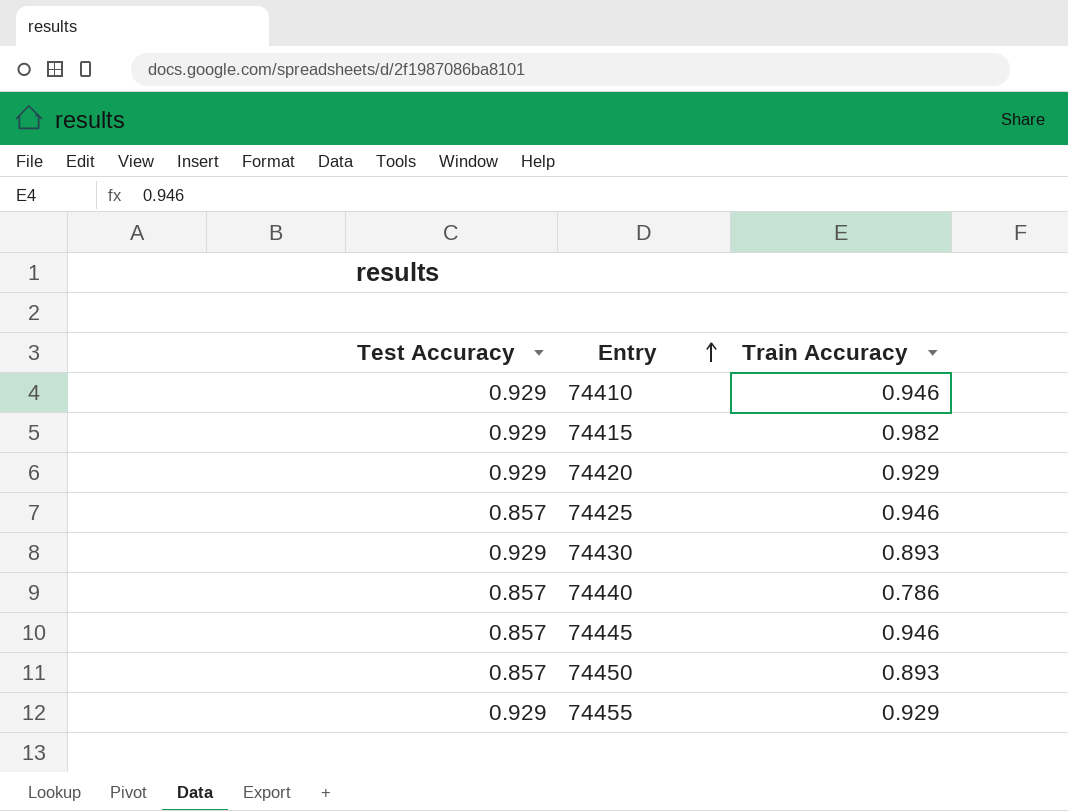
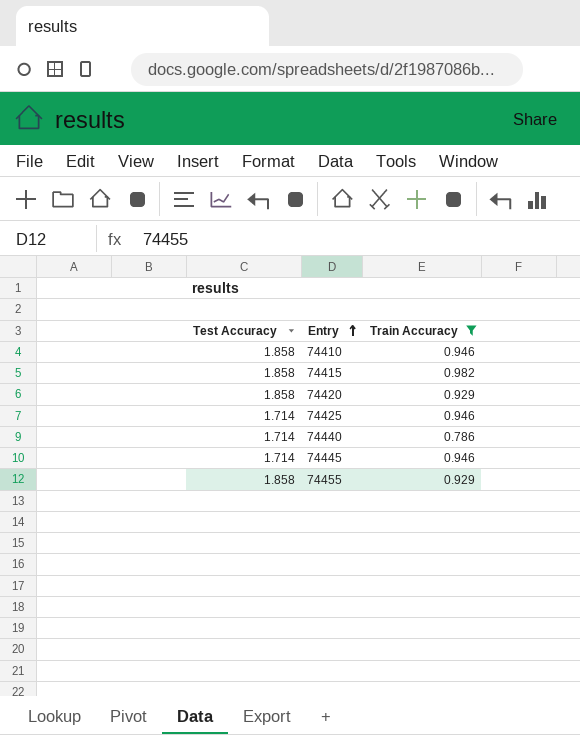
filter: none -> Train Accuracy != 0.893
74410 | Test Accuracy: 0.929 -> 1.858
74415 | Test Accuracy: 0.929 -> 1.858
74420 | Test Accuracy: 0.929 -> 1.858
74425 | Test Accuracy: 0.857 -> 1.714
74440 | Test Accuracy: 0.857 -> 1.714
74445 | Test Accuracy: 0.857 -> 1.714
74455 | Test Accuracy: 0.929 -> 1.858

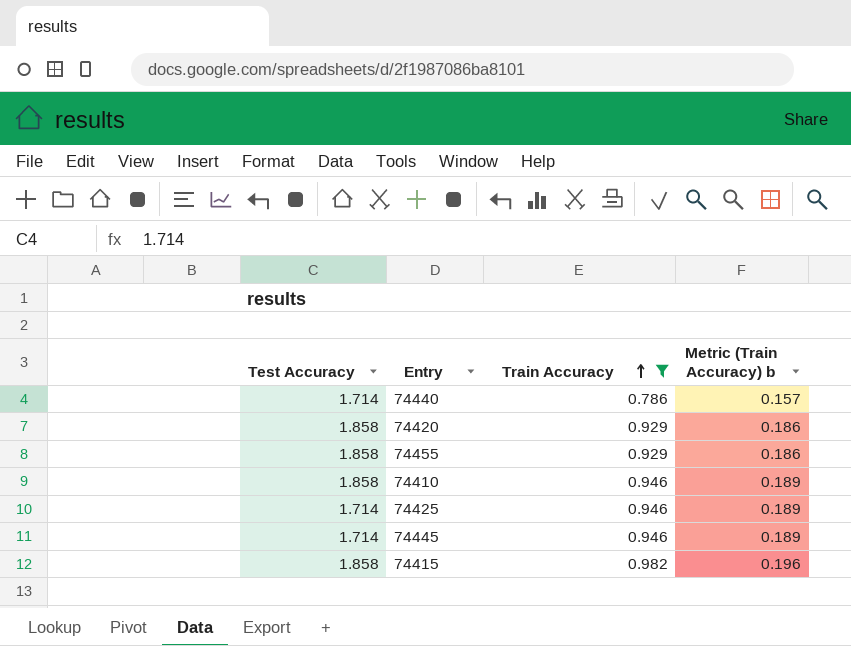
row order: Entry ascending -> Train Accuracy ascending
column Metric (Train Accuracy) b | formula: none -> [Train Accuracy] * 0.2

